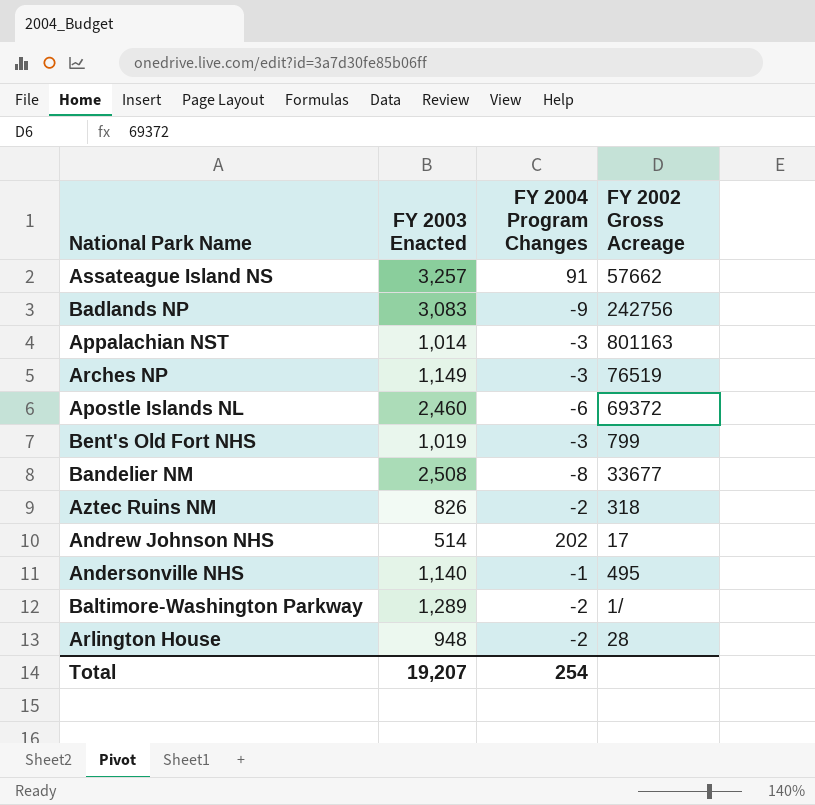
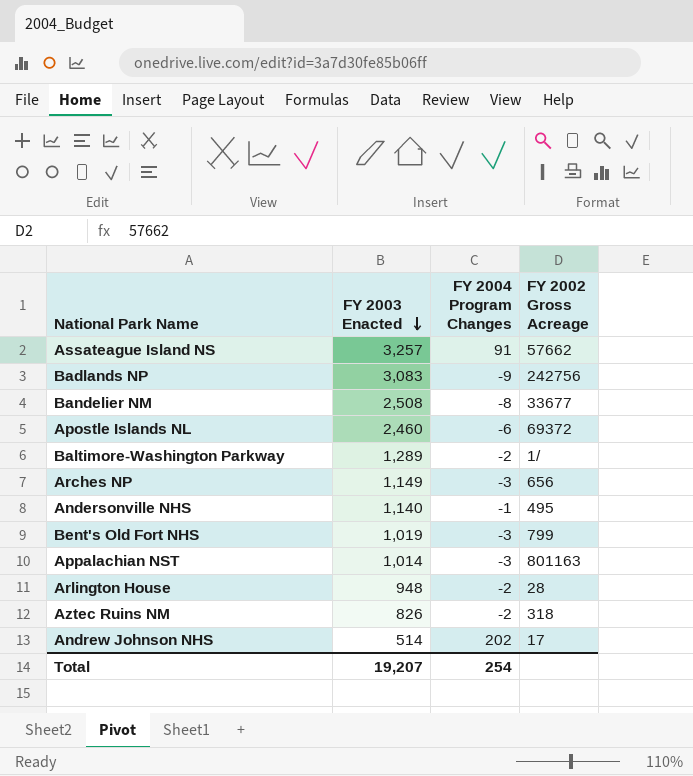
row order: none -> FY 2003 Enacted descending
Arches NP | FY 2002 Gross Acreage: 76519 -> 656

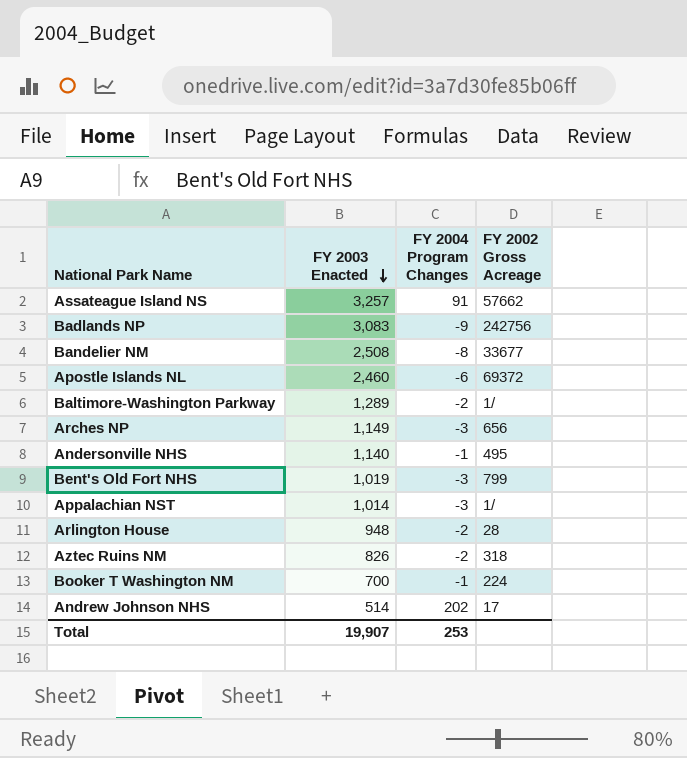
Appalachian NST | FY 2002 Gross Acreage: 801163 -> 1/
row Booker T Washington NM: none -> 700 | -1 | 224
Total | FY 2003 Enacted: 19,207 -> 19,907
Total | FY 2004 Program Changes: 254 -> 253

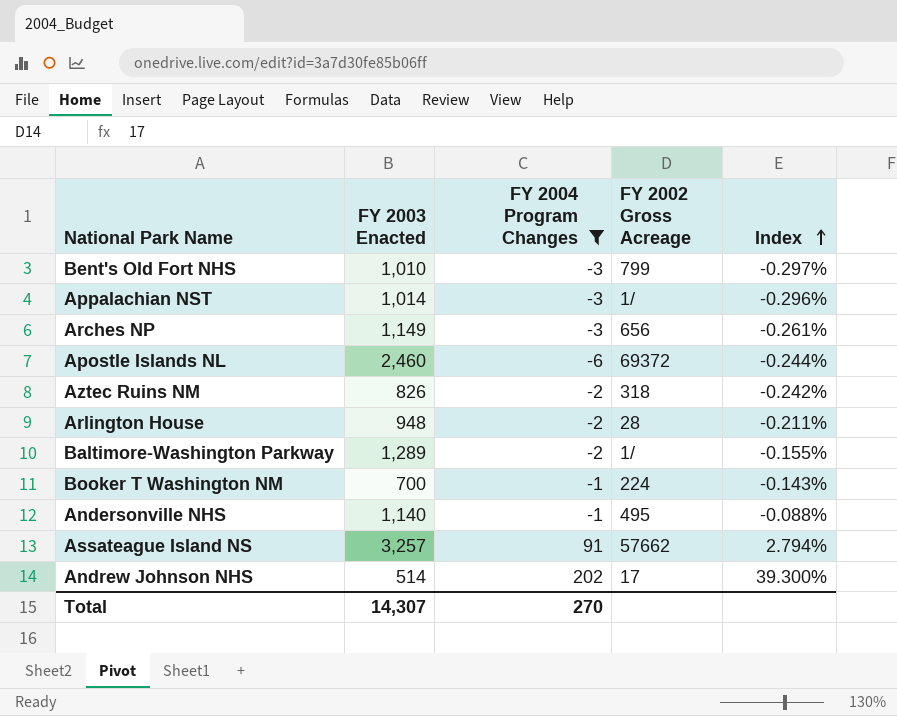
filter: none -> FY 2004 Program Changes >= -6
row order: FY 2003 Enacted descending -> Index ascending
column Index | formula: none -> [FY 2004 Program Changes] / [FY 2003 Enacted]
Bent's Old Fort NHS | FY 2003 Enacted: 1,019 -> 1,010
Total | FY 2003 Enacted: 19,907 -> 14,307
Total | FY 2004 Program Changes: 253 -> 270

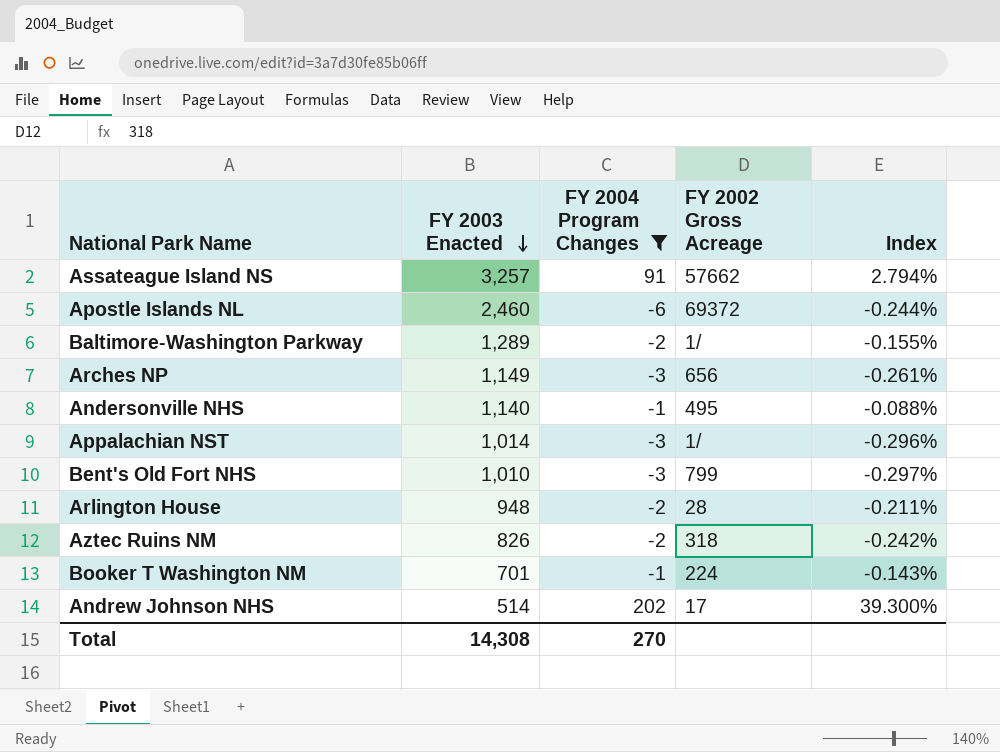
row order: Index ascending -> FY 2003 Enacted descending
Booker T Washington NM | FY 2003 Enacted: 700 -> 701
Total | FY 2003 Enacted: 14,307 -> 14,308

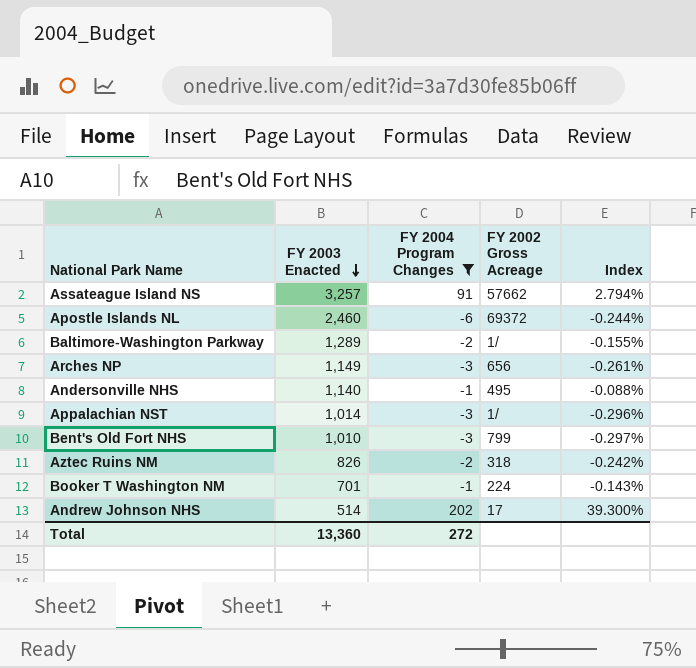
row Arlington House: 948 | -2 | 28 | -0.211% -> none
Total | FY 2003 Enacted: 14,308 -> 13,360
Total | FY 2004 Program Changes: 270 -> 272

